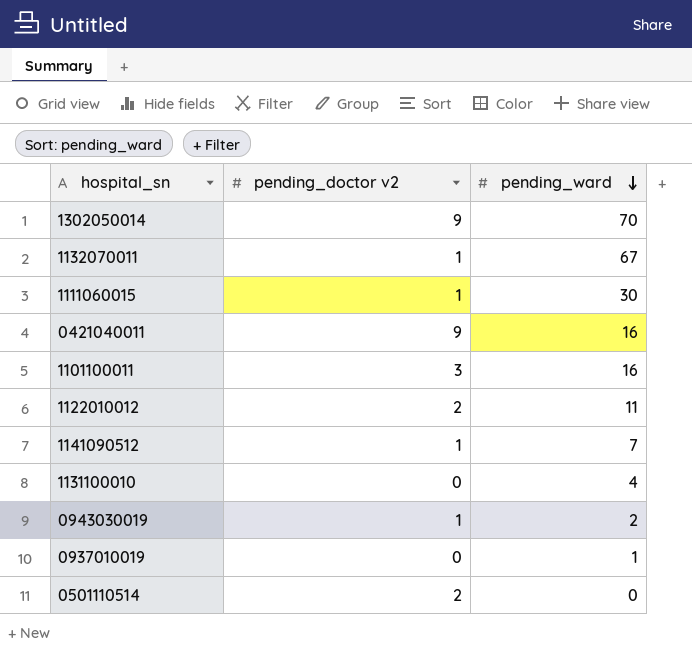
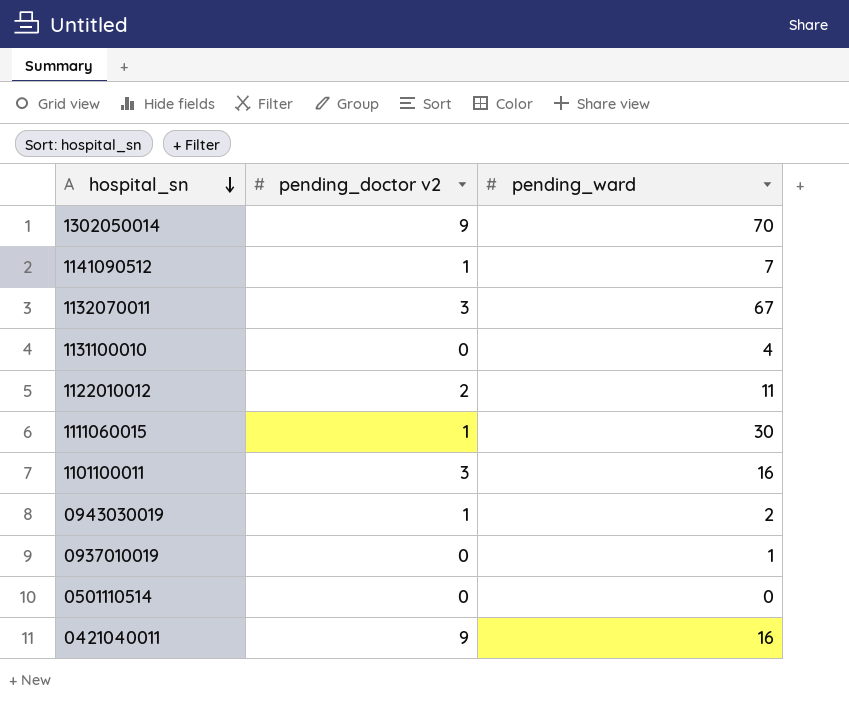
row order: pending_ward descending -> hospital_sn descending
1132070011 | pending_doctor v2: 1 -> 3
0501110514 | pending_doctor v2: 2 -> 0

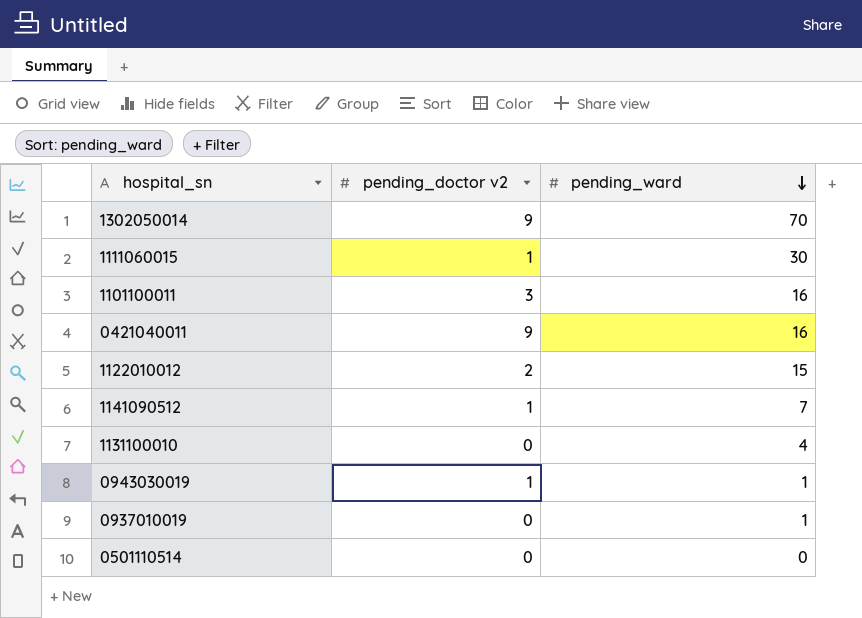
row order: hospital_sn descending -> pending_ward descending
row 1132070011: 3 | 67 -> none
1122010012 | pending_ward: 11 -> 15
0943030019 | pending_ward: 2 -> 1

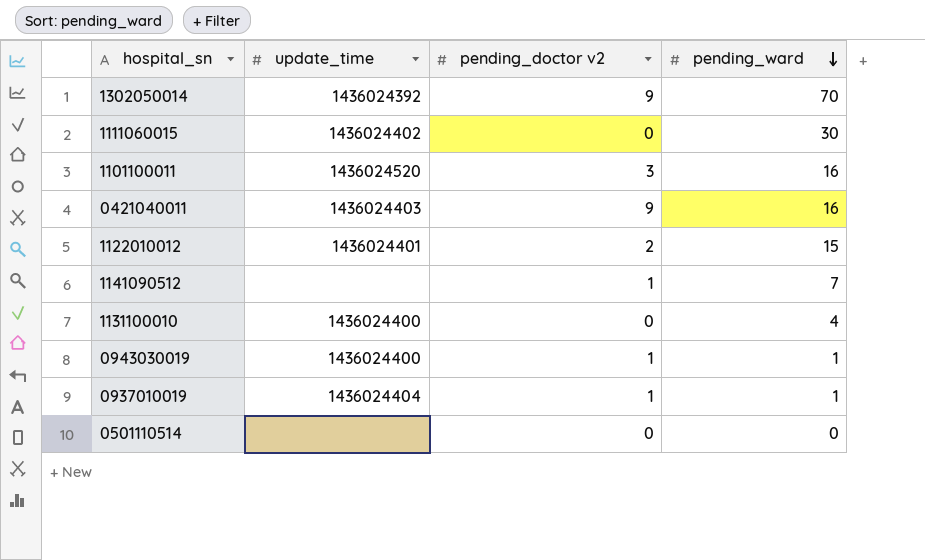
column update_time | position: none -> 2
1111060015 | pending_doctor v2: 1 -> 0
0937010019 | pending_doctor v2: 0 -> 1

